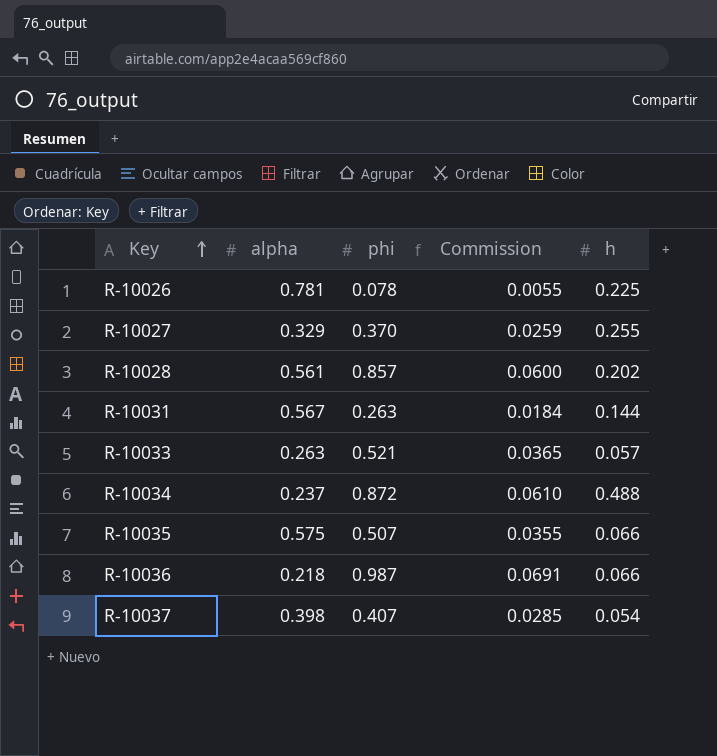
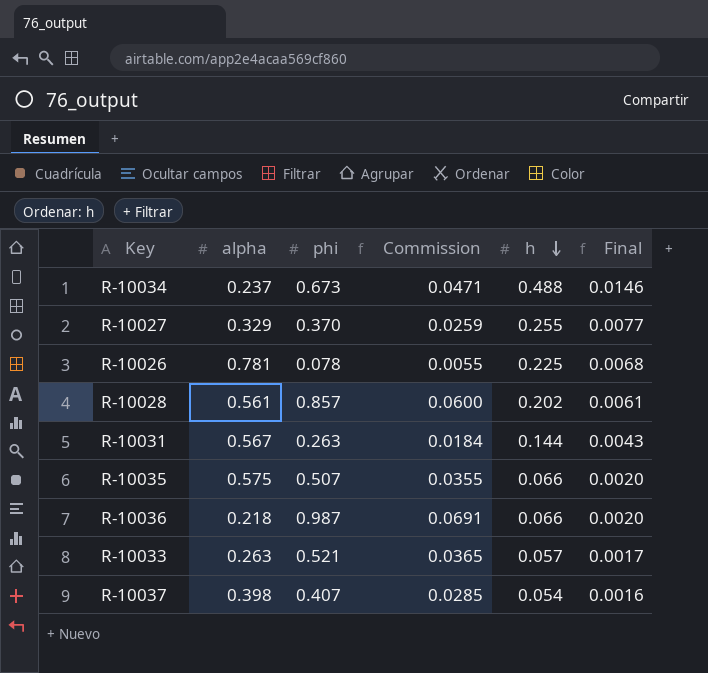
row order: Key ascending -> h descending
column Final | formula: none -> [h] * 0.03
R-10034 | phi: 0.872 -> 0.673
R-10034 | Commission: 0.0610 -> 0.0471

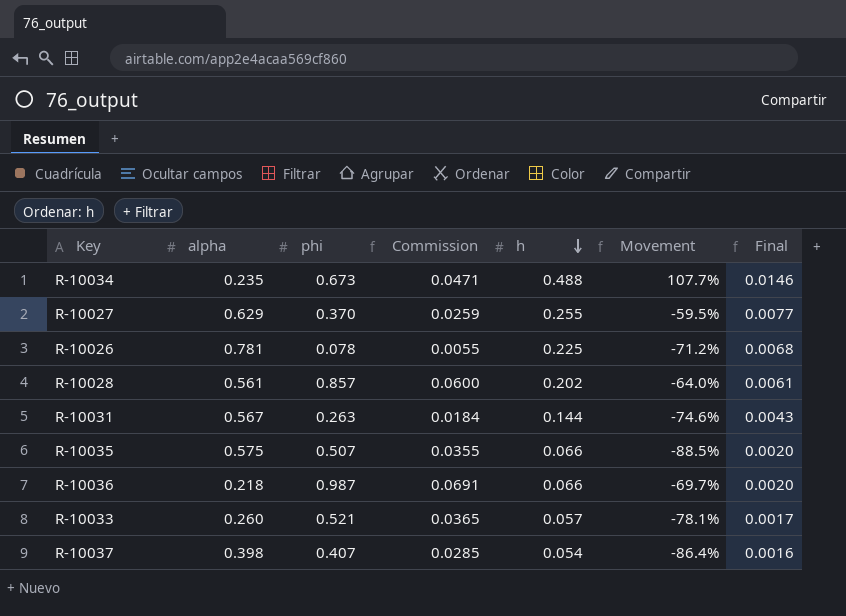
column Movement | formula: none -> ([h] - [alpha]) / [alpha]
R-10034 | alpha: 0.237 -> 0.235
R-10027 | alpha: 0.329 -> 0.629
R-10033 | alpha: 0.263 -> 0.260

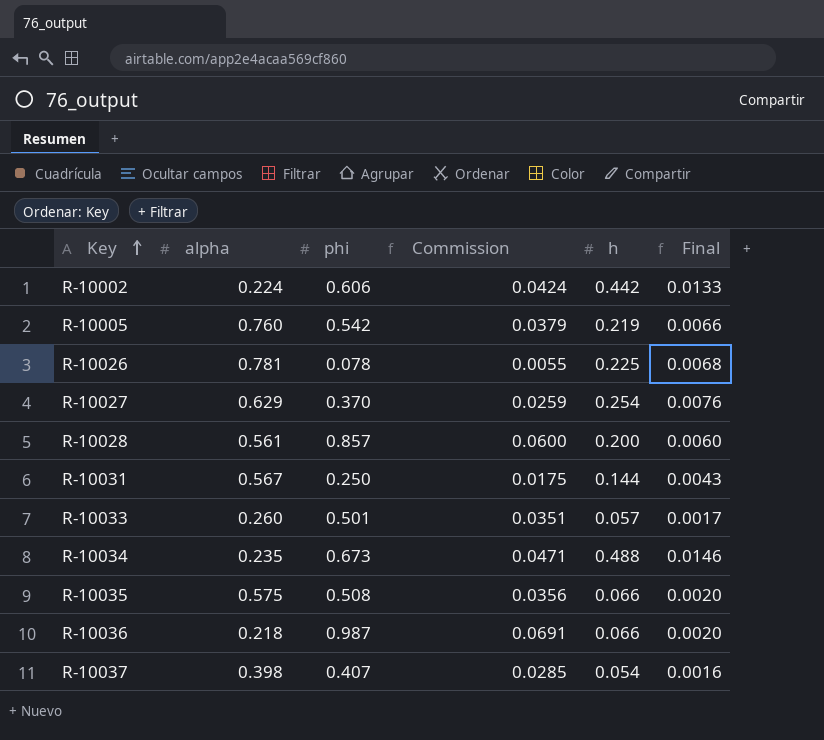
row order: h descending -> Key ascending
column Movement | formula: ([h] - [alpha]) / [alpha] -> none
row R-10002: none -> 0.224 | 0.606 | 0.0424 | 0.442 | 0.0133
row R-10005: none -> 0.760 | 0.542 | 0.0379 | 0.219 | 0.0066
R-10027 | h: 0.255 -> 0.254
R-10027 | Final: 0.0077 -> 0.0076
R-10028 | h: 0.202 -> 0.200
R-10028 | Final: 0.0061 -> 0.0060
R-10031 | phi: 0.263 -> 0.250
R-10031 | Commission: 0.0184 -> 0.0175
R-10033 | phi: 0.521 -> 0.501
R-10033 | Commission: 0.0365 -> 0.0351
R-10035 | phi: 0.507 -> 0.508
R-10035 | Commission: 0.0355 -> 0.0356

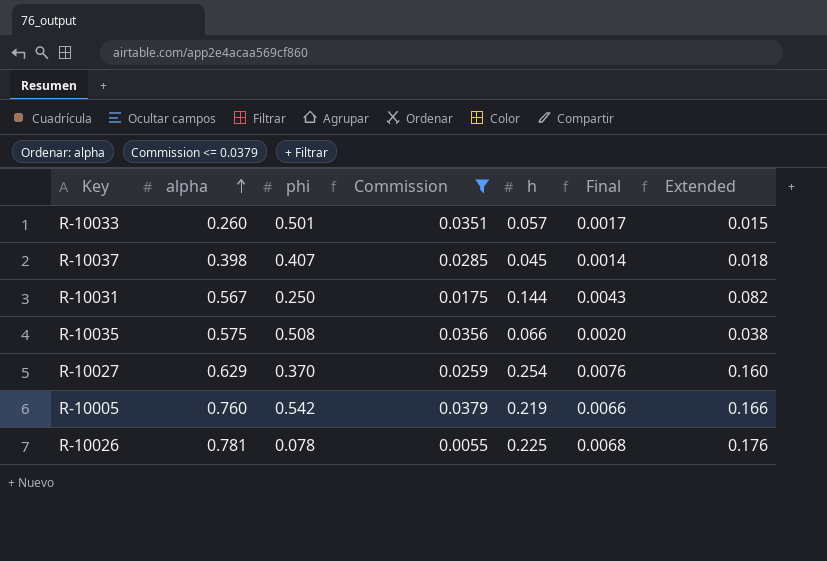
filter: none -> Commission <= 0.0379
row order: Key ascending -> alpha ascending
column Extended | formula: none -> [alpha] * [h]
R-10037 | h: 0.054 -> 0.045
R-10037 | Final: 0.0016 -> 0.0014

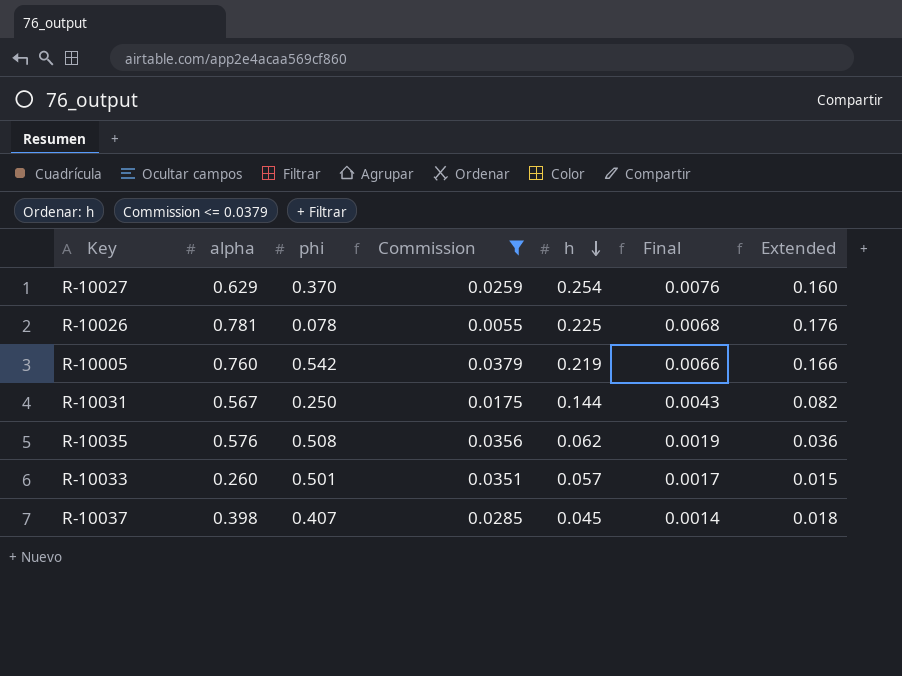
row order: alpha ascending -> h descending
R-10035 | alpha: 0.575 -> 0.576
R-10035 | h: 0.066 -> 0.062
R-10035 | Final: 0.0020 -> 0.0019
R-10035 | Extended: 0.038 -> 0.036

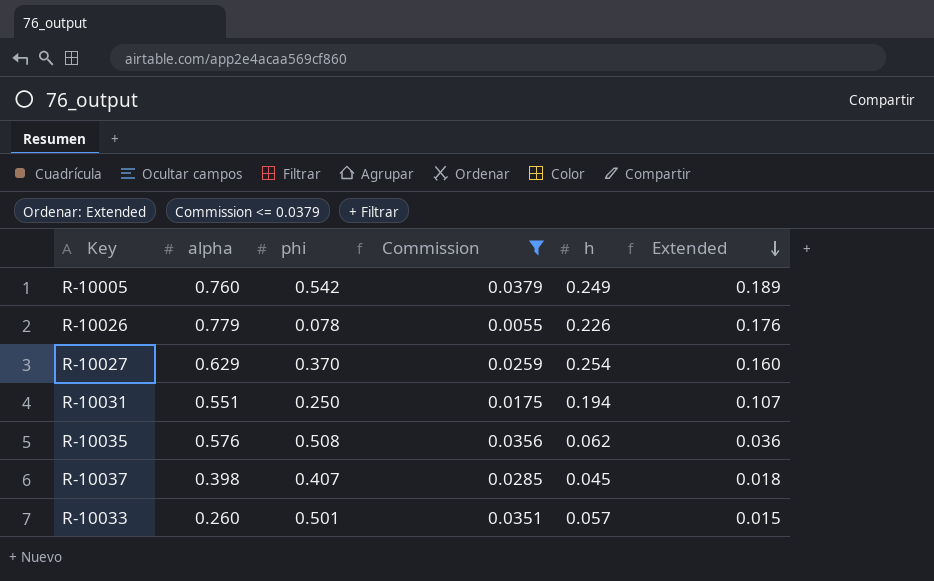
row order: h descending -> Extended descending
column Final | formula: [h] * 0.03 -> none
R-10005 | h: 0.219 -> 0.249
R-10005 | Extended: 0.166 -> 0.189
R-10026 | alpha: 0.781 -> 0.779
R-10026 | h: 0.225 -> 0.226
R-10031 | alpha: 0.567 -> 0.551
R-10031 | h: 0.144 -> 0.194
R-10031 | Extended: 0.082 -> 0.107

